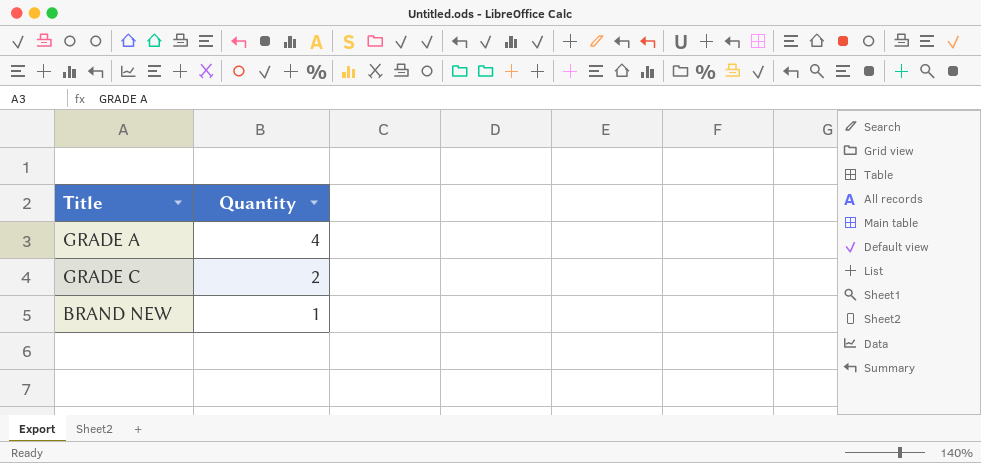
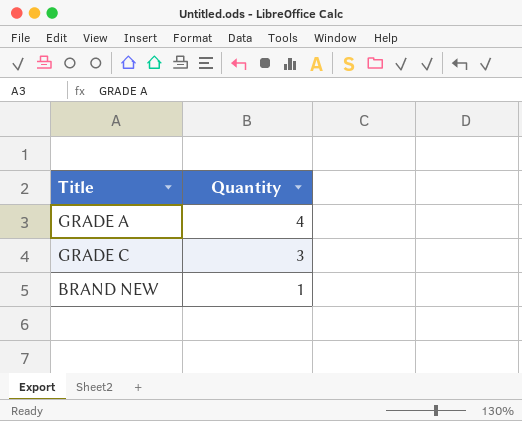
GRADE C | Quantity: 2 -> 3

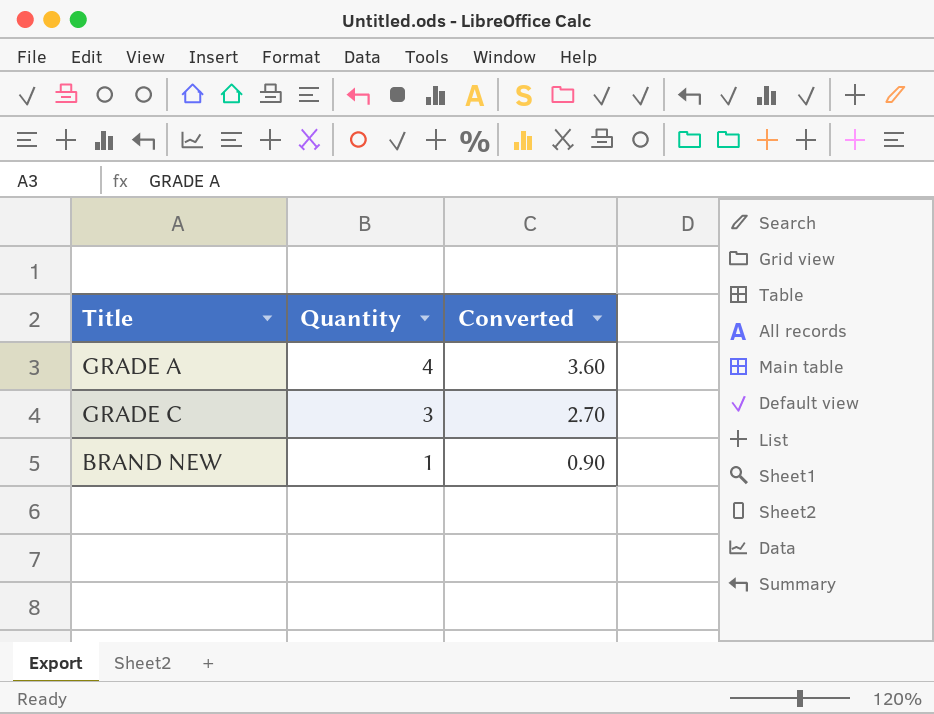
column Converted | formula: none -> [Quantity] * 0.9

